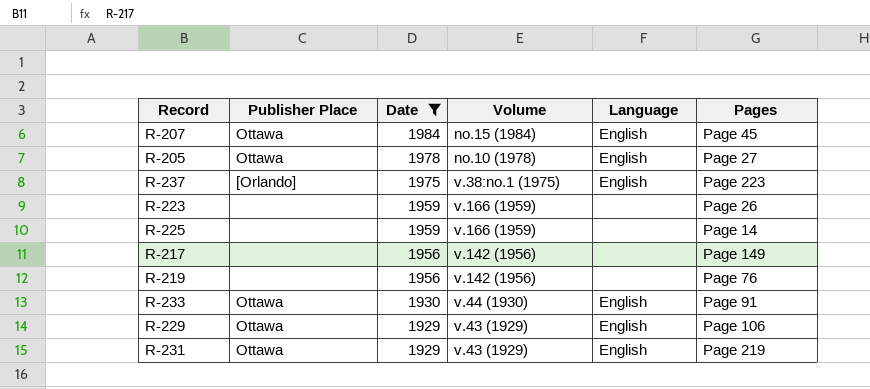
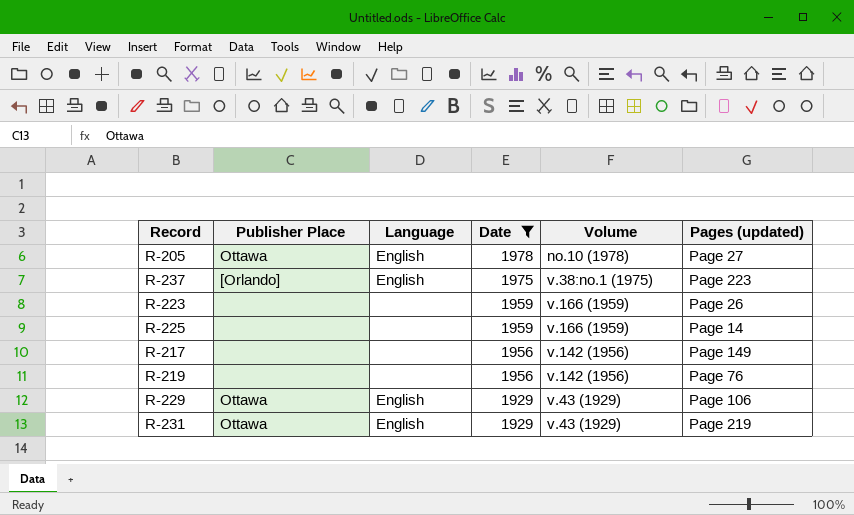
column Language | position: 5 -> 3
column name: Pages -> Pages (updated)
row R-207: Ottawa | 1984 | no.15 (1984) | English | Page 45 -> none
row R-233: Ottawa | 1930 | v.44 (1930) | English | Page 91 -> none

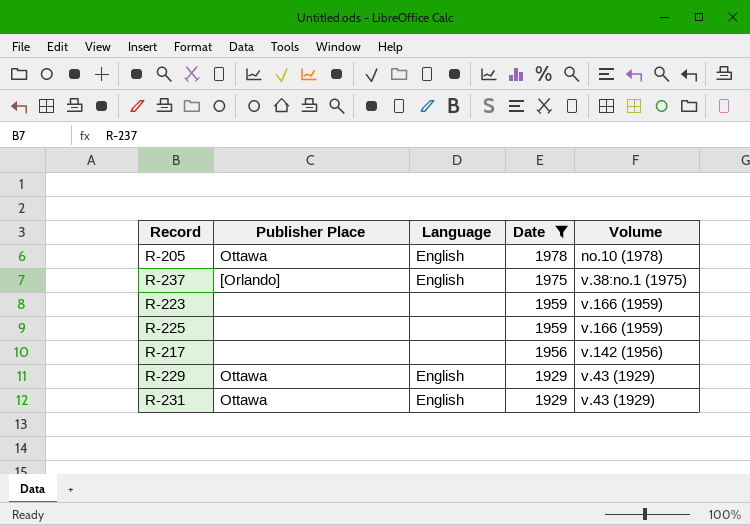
column Pages (updated) | position: 6 -> none
row R-219: none | none | 1956 | v.142 (1956) | Page 76 -> none

